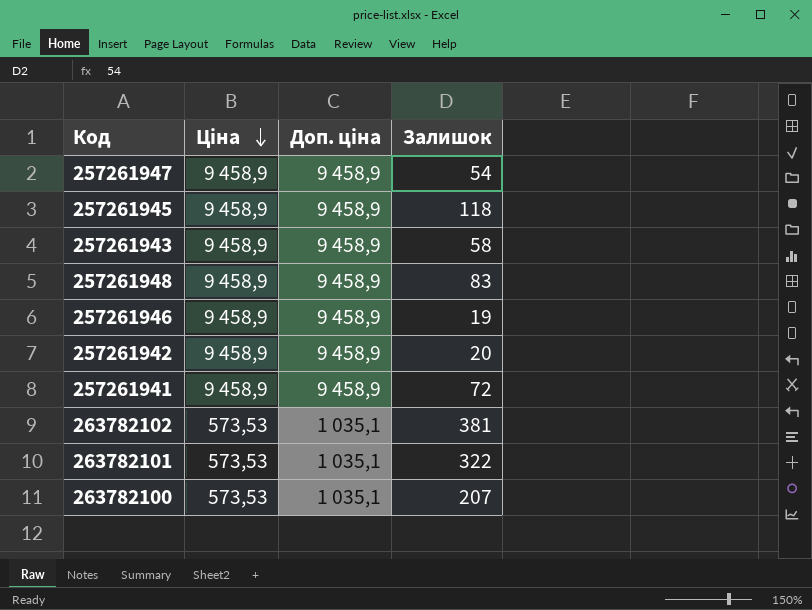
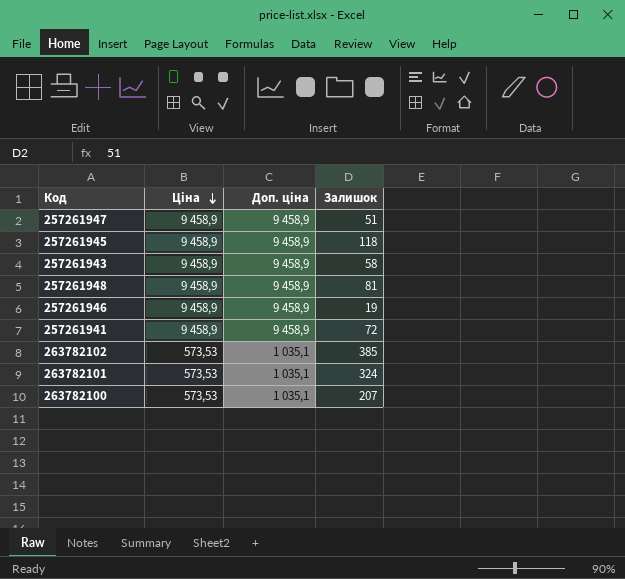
row 257261942: 9 458,9 | 9 458,9 | 20 -> none
257261947 | Залишок: 54 -> 51
257261948 | Залишок: 83 -> 81
263782102 | Залишок: 381 -> 385
263782101 | Залишок: 322 -> 324

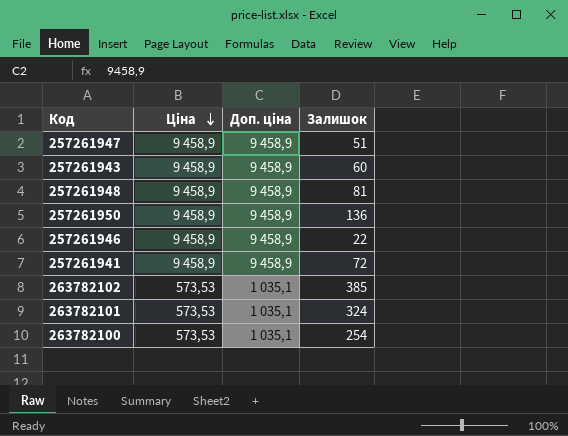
row 257261945: 9 458,9 | 9 458,9 | 118 -> none
257261943 | Залишок: 58 -> 60
row 257261950: none -> 9 458,9 | 9 458,9 | 136
257261946 | Залишок: 19 -> 22
263782100 | Залишок: 207 -> 254

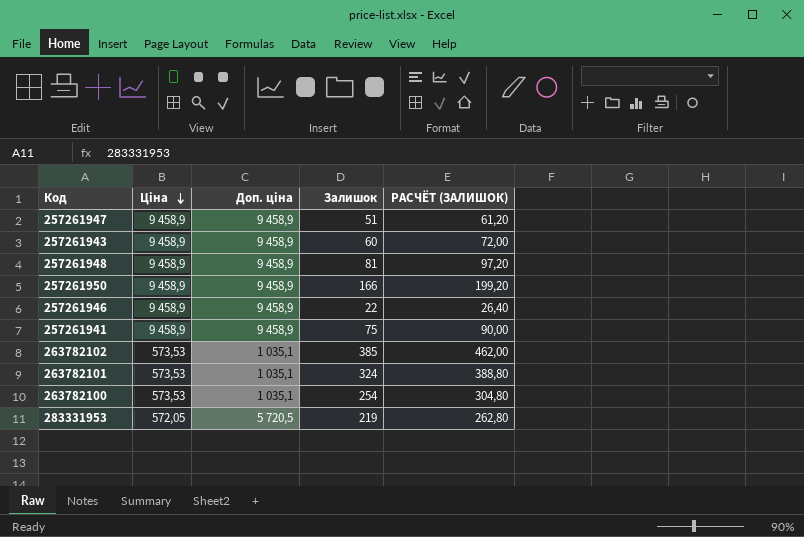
column РАСЧЁТ (ЗАЛИШОК) | formula: none -> [Залишок] * 1,2
257261950 | Залишок: 136 -> 166
257261941 | Залишок: 72 -> 75
row 283331953: none -> 572,05 | 5 720,5 | 219 | 262,80

